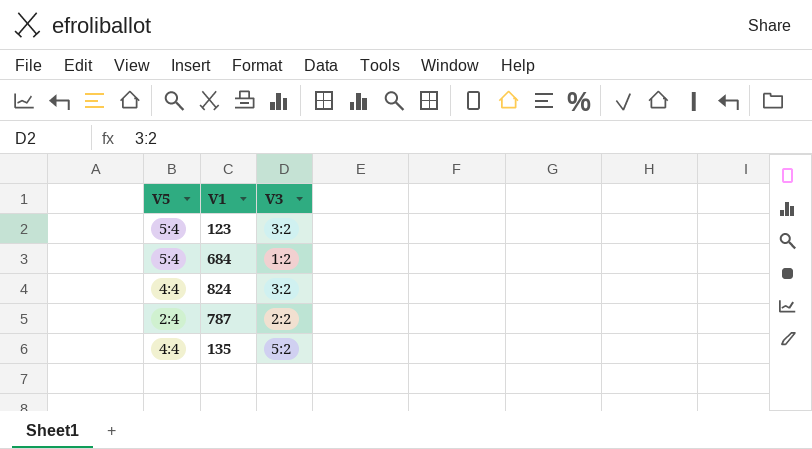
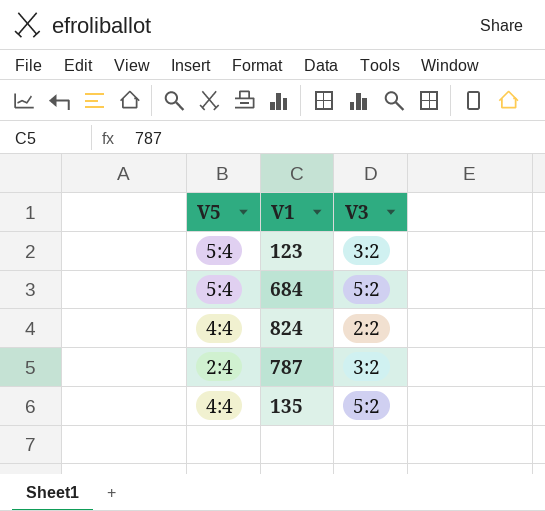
684 | V3: 1:2 -> 5:2
824 | V3: 3:2 -> 2:2
787 | V3: 2:2 -> 3:2

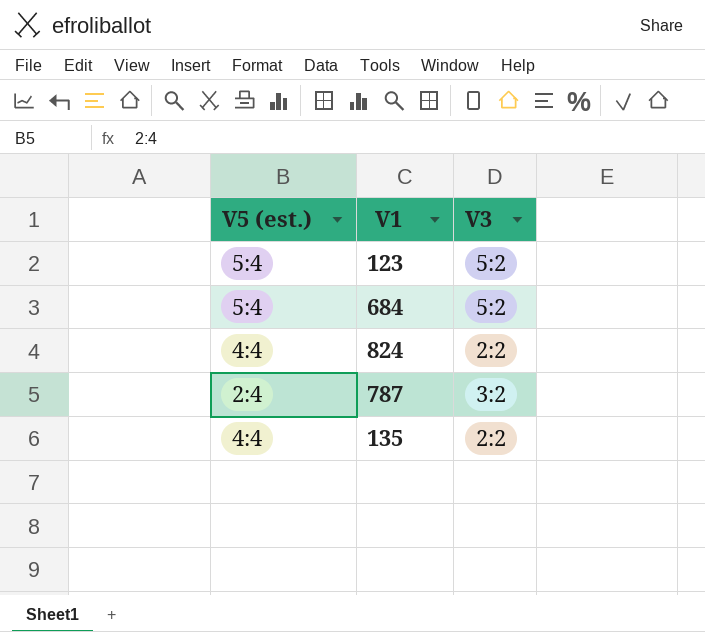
column name: V5 -> V5 (est.)
123 | V3: 3:2 -> 5:2
135 | V3: 5:2 -> 2:2

